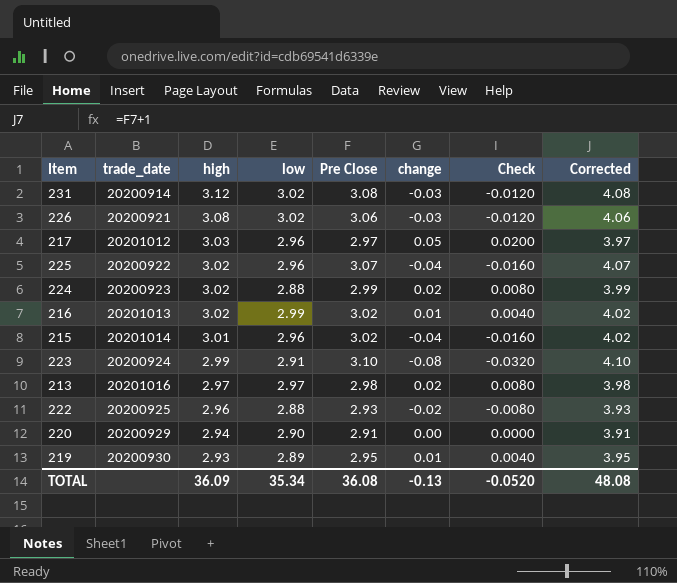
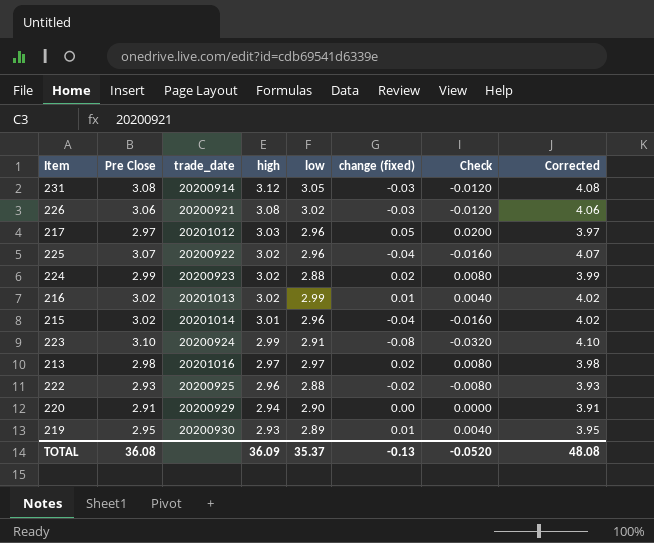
column Pre Close | position: 5 -> 2
column name: change -> change (fixed)
231 | low: 3.02 -> 3.05
TOTAL | low: 35.34 -> 35.37

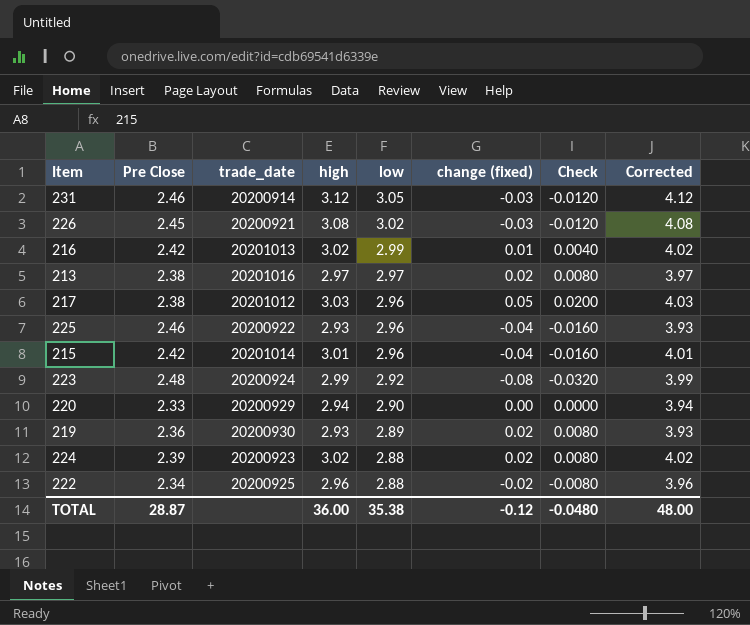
row order: high descending -> low descending
column Corrected | formula: [Pre Close] + 1 -> [high] + 1
231 | Pre Close: 3.08 -> 2.46
226 | Pre Close: 3.06 -> 2.45
216 | Pre Close: 3.02 -> 2.42
213 | Pre Close: 2.98 -> 2.38
217 | Pre Close: 2.97 -> 2.38
225 | Pre Close: 3.07 -> 2.46
225 | high: 3.02 -> 2.93
215 | Pre Close: 3.02 -> 2.42
223 | Pre Close: 3.10 -> 2.48
223 | low: 2.91 -> 2.92
220 | Pre Close: 2.91 -> 2.33
219 | Pre Close: 2.95 -> 2.36
219 | change (fixed): 0.01 -> 0.02
219 | Check: 0.0040 -> 0.0080
224 | Pre Close: 2.99 -> 2.39
222 | Pre Close: 2.93 -> 2.34
TOTAL | Pre Close: 36.08 -> 28.87
TOTAL | high: 36.09 -> 36.00
TOTAL | low: 35.37 -> 35.38
TOTAL | change (fixed): -0.13 -> -0.12
TOTAL | Check: -0.0520 -> -0.0480
TOTAL | Corrected: 48.08 -> 48.00

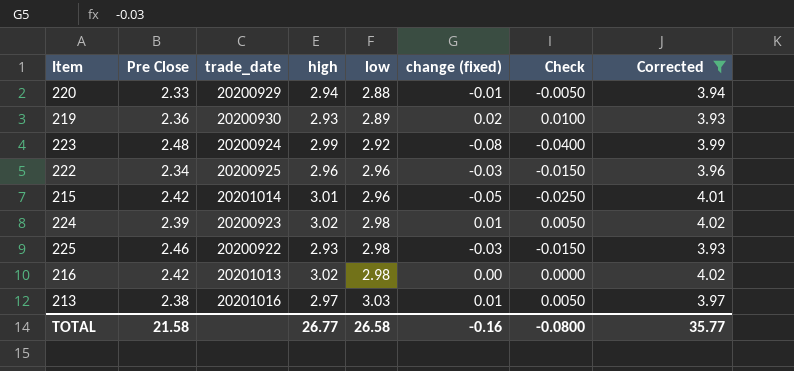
filter: none -> Corrected <= 4.02
row order: low descending -> low ascending
column Check | formula: [change (fixed)] * 0.4 -> [change (fixed)] * 0.5
220 | low: 2.90 -> 2.88
220 | change (fixed): 0.00 -> -0.01
222 | low: 2.88 -> 2.96
222 | change (fixed): -0.02 -> -0.03
215 | change (fixed): -0.04 -> -0.05
224 | low: 2.88 -> 2.98
224 | change (fixed): 0.02 -> 0.01
225 | low: 2.96 -> 2.98
225 | change (fixed): -0.04 -> -0.03
216 | low: 2.99 -> 2.98
216 | change (fixed): 0.01 -> 0.00
213 | low: 2.97 -> 3.03
213 | change (fixed): 0.02 -> 0.01
TOTAL | Pre Close: 28.87 -> 21.58
TOTAL | high: 36.00 -> 26.77
TOTAL | low: 35.38 -> 26.58
TOTAL | change (fixed): -0.12 -> -0.16
TOTAL | Check: -0.0480 -> -0.0800
TOTAL | Corrected: 48.00 -> 35.77

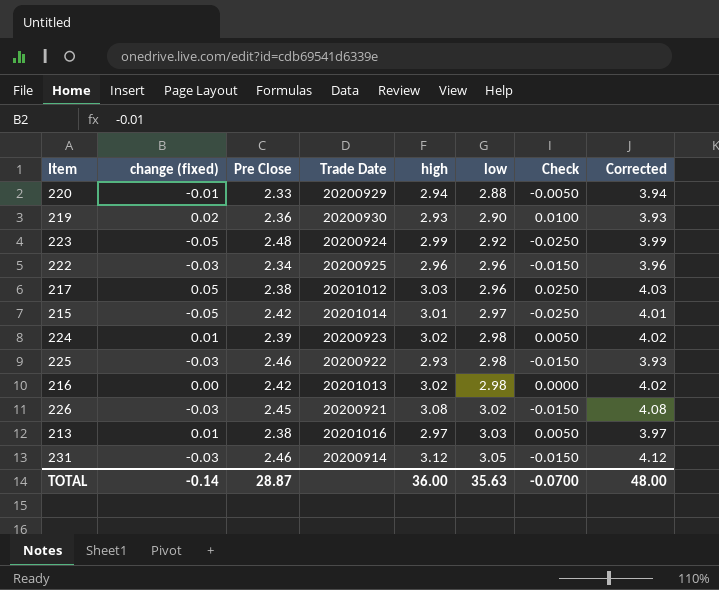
filter: Corrected <= 4.02 -> none
column change (fixed) | position: 6 -> 2
column name: trade_date -> Trade Date
219 | low: 2.89 -> 2.90
223 | change (fixed): -0.08 -> -0.05
223 | Check: -0.0400 -> -0.0250
215 | low: 2.96 -> 2.97
TOTAL | change (fixed): -0.16 -> -0.14
TOTAL | Pre Close: 21.58 -> 28.87
TOTAL | high: 26.77 -> 36.00
TOTAL | low: 26.58 -> 35.63
TOTAL | Check: -0.0800 -> -0.0700
TOTAL | Corrected: 35.77 -> 48.00

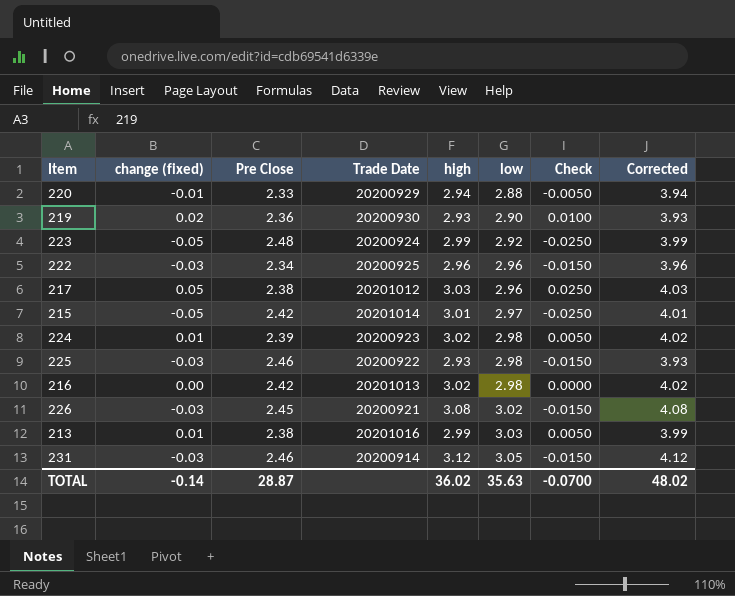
213 | high: 2.97 -> 2.99
213 | Corrected: 3.97 -> 3.99
TOTAL | high: 36.00 -> 36.02
TOTAL | Corrected: 48.00 -> 48.02

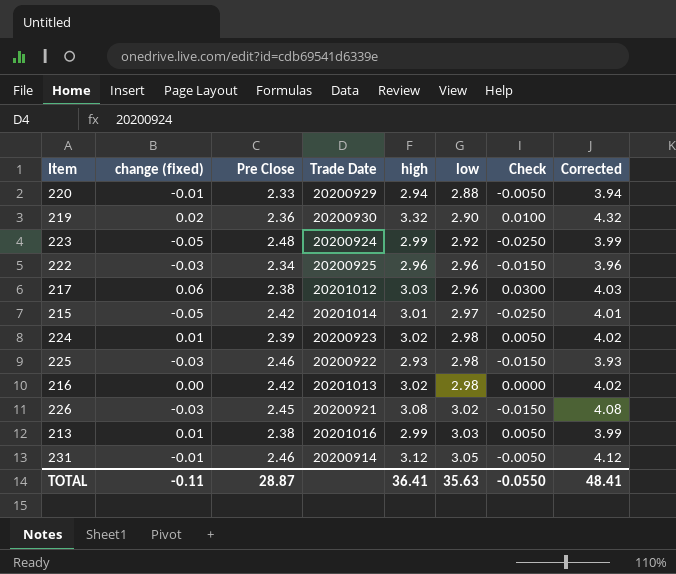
219 | high: 2.93 -> 3.32
219 | Corrected: 3.93 -> 4.32
217 | change (fixed): 0.05 -> 0.06
217 | Check: 0.0250 -> 0.0300
231 | change (fixed): -0.03 -> -0.01
231 | Check: -0.0150 -> -0.0050
TOTAL | change (fixed): -0.14 -> -0.11
TOTAL | high: 36.02 -> 36.41
TOTAL | Check: -0.0700 -> -0.0550
TOTAL | Corrected: 48.02 -> 48.41

